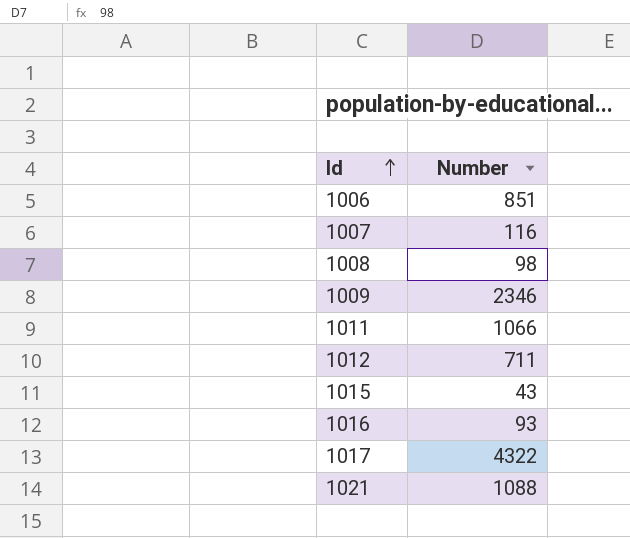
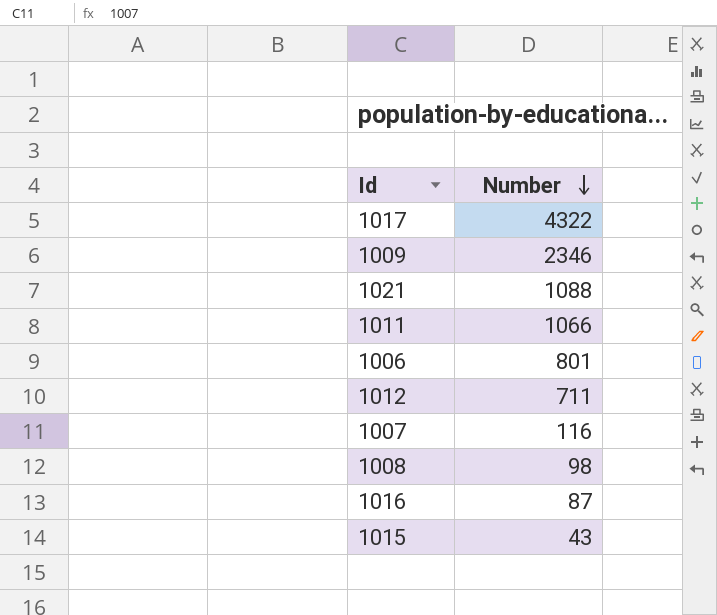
row order: Id ascending -> Number descending
1006 | Number: 851 -> 801
1016 | Number: 93 -> 87

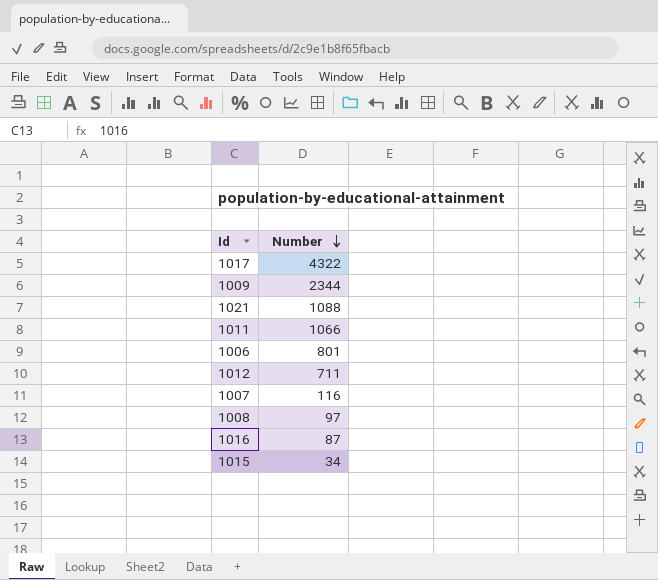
1009 | Number: 2346 -> 2344
1008 | Number: 98 -> 97
1015 | Number: 43 -> 34

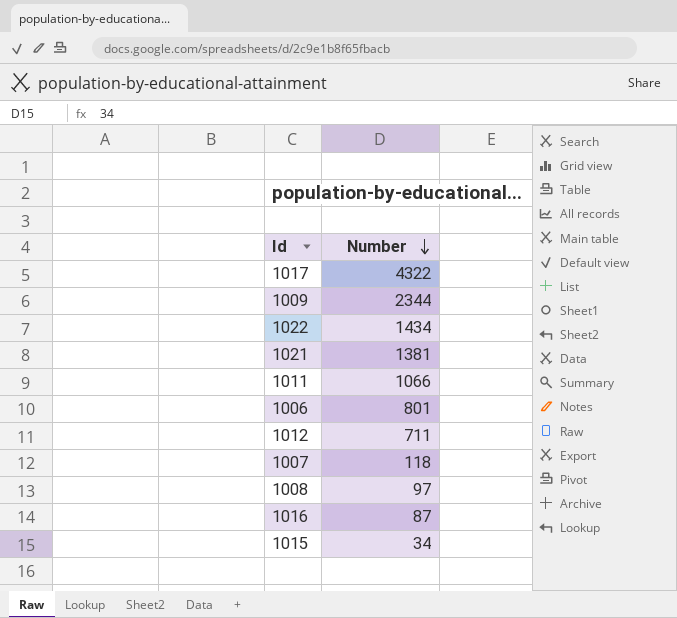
row 1022: none -> 1434
1021 | Number: 1088 -> 1381
1007 | Number: 116 -> 118

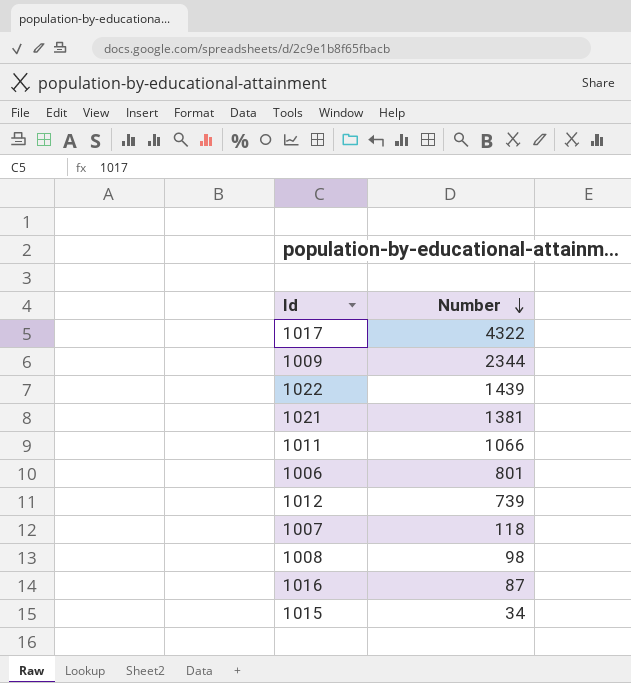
1022 | Number: 1434 -> 1439
1012 | Number: 711 -> 739
1008 | Number: 97 -> 98

